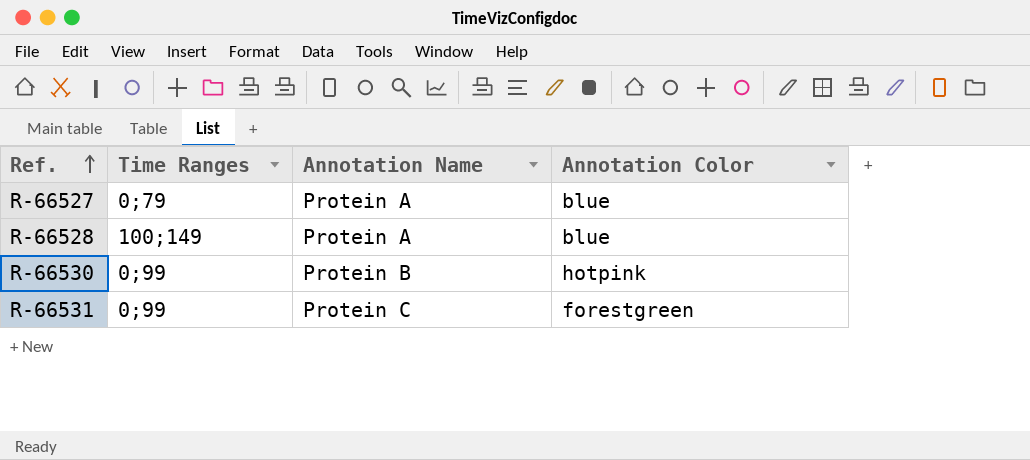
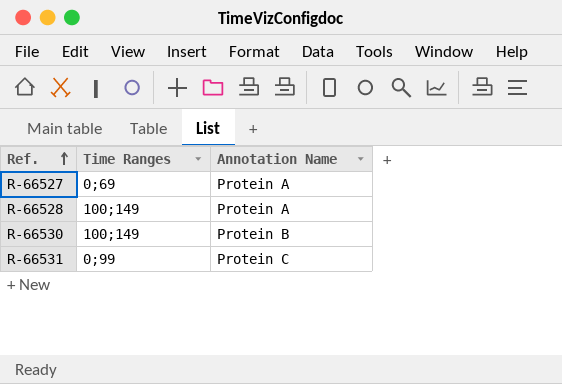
column Annotation Color | position: 4 -> none
R-66527 | Time Ranges: 0;79 -> 0;69
R-66530 | Time Ranges: 0;99 -> 100;149

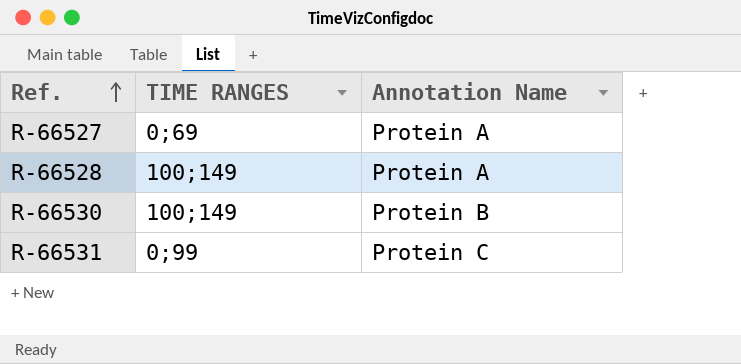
column name: Time Ranges -> TIME RANGES

